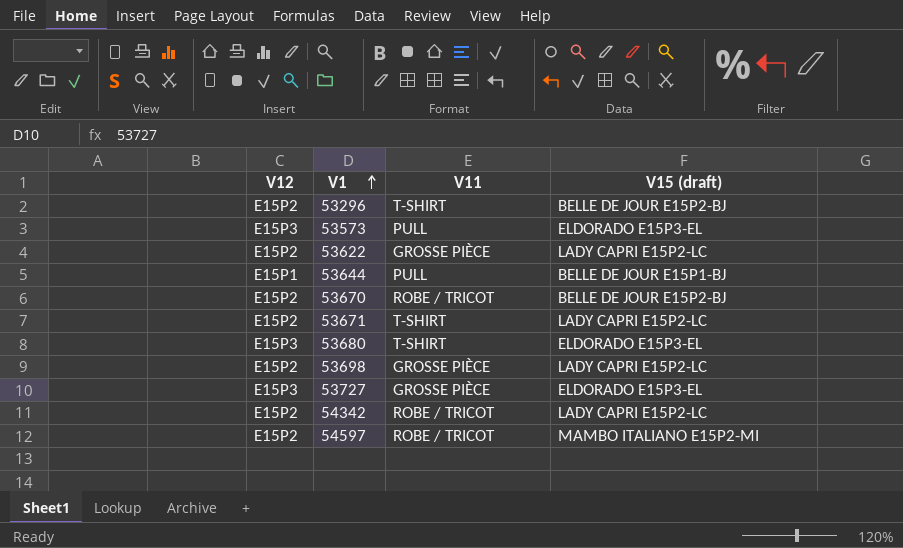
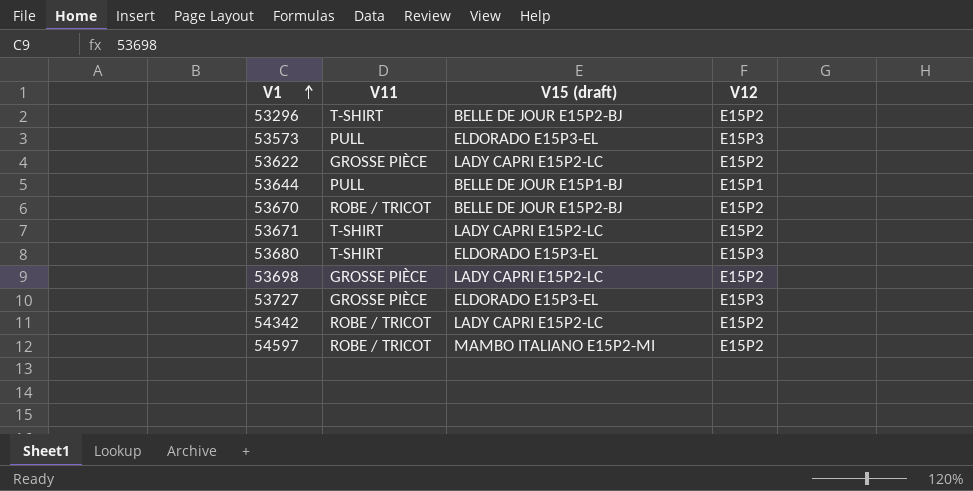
column V12 | position: 1 -> 4

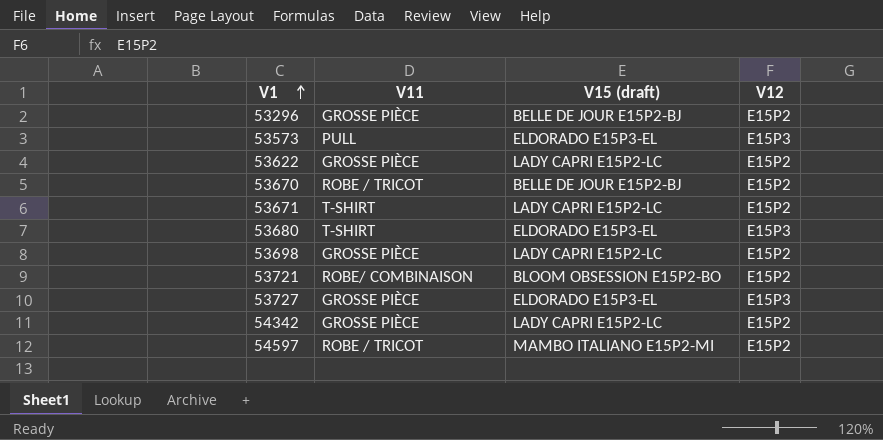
row 53644: PULL | BELLE DE JOUR E15P1-BJ | E15P1 -> none
53296 | V11: T-SHIRT -> GROSSE PIÈCE
row 53721: none -> ROBE/ COMBINAISON | BLOOM OBSESSION E15P2-BO | E15P2
54342 | V11: ROBE / TRICOT -> GROSSE PIÈCE

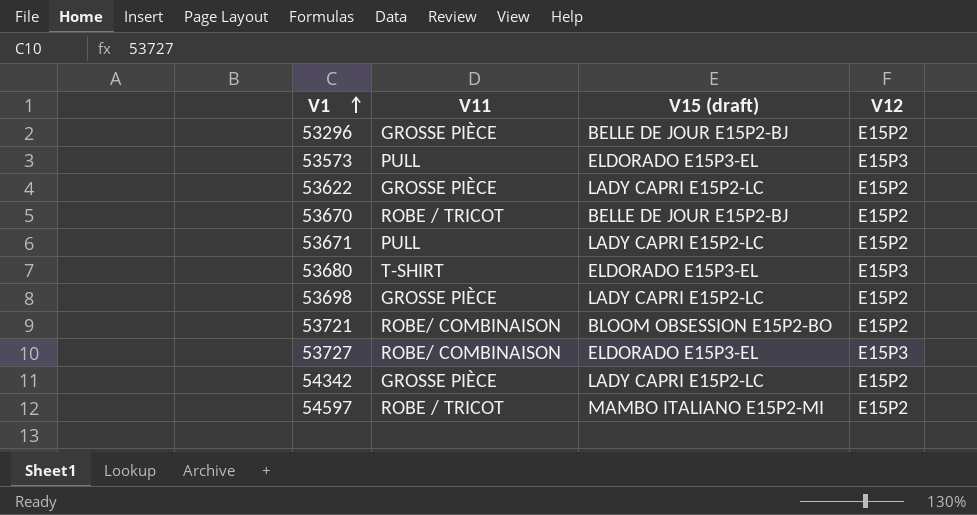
53671 | V11: T-SHIRT -> PULL
53727 | V11: GROSSE PIÈCE -> ROBE/ COMBINAISON

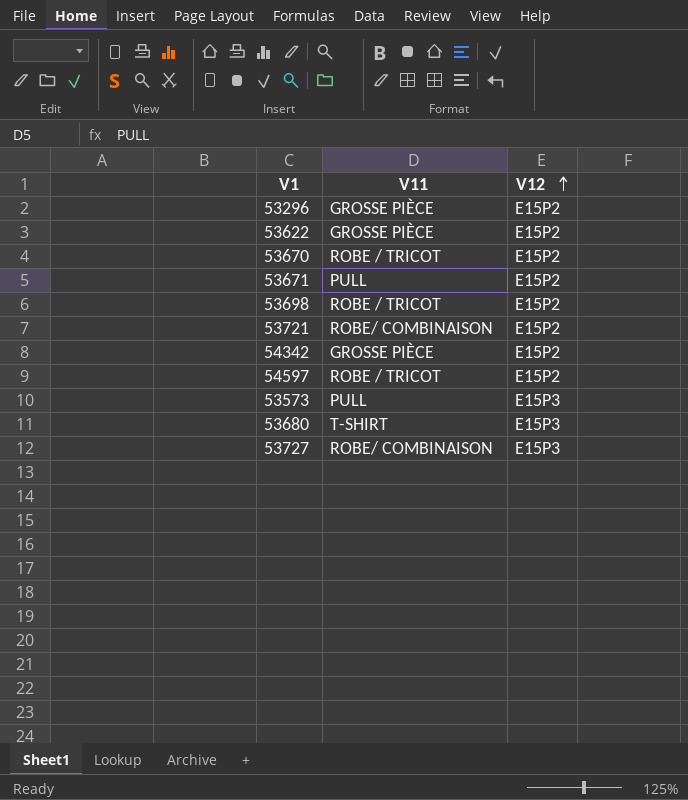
row order: V1 ascending -> V12 ascending
column V15 (draft) | position: 3 -> none
53698 | V11: GROSSE PIÈCE -> ROBE / TRICOT

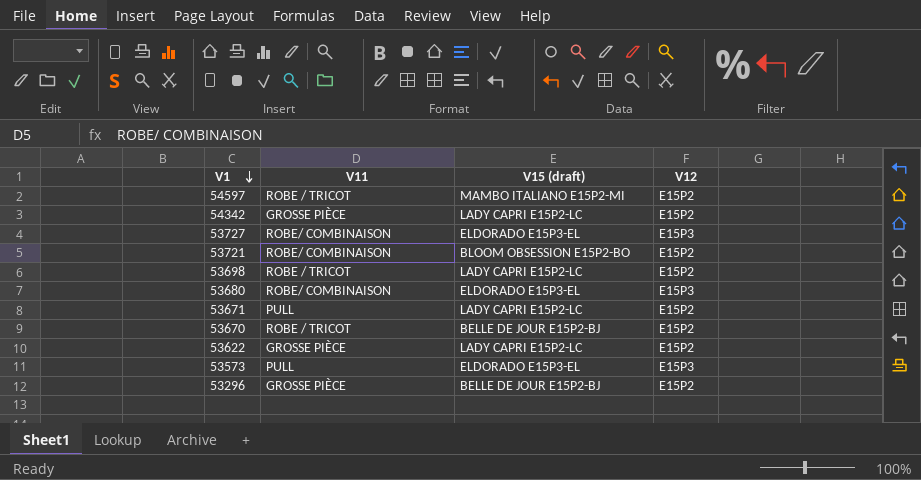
row order: V12 ascending -> V1 descending
column V15 (draft) | position: none -> 3
53680 | V11: T-SHIRT -> ROBE/ COMBINAISON

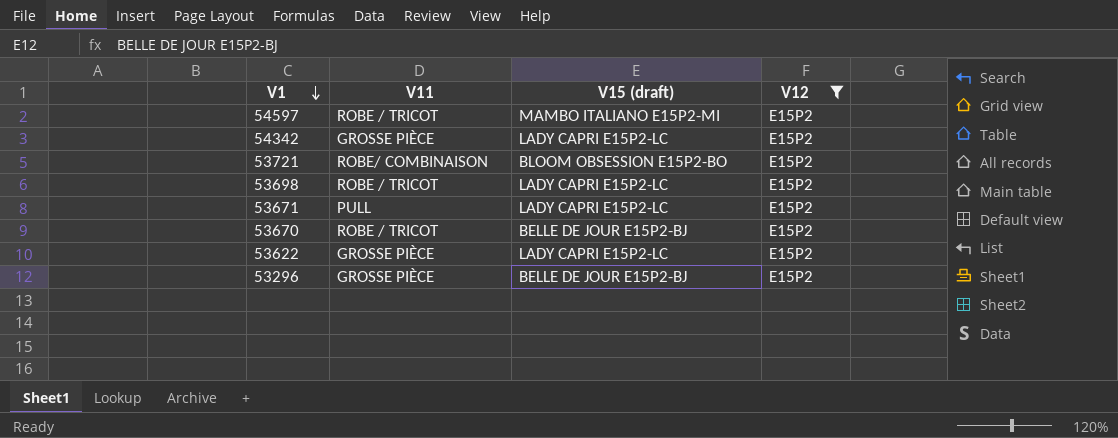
filter: none -> V12 = E15P2

